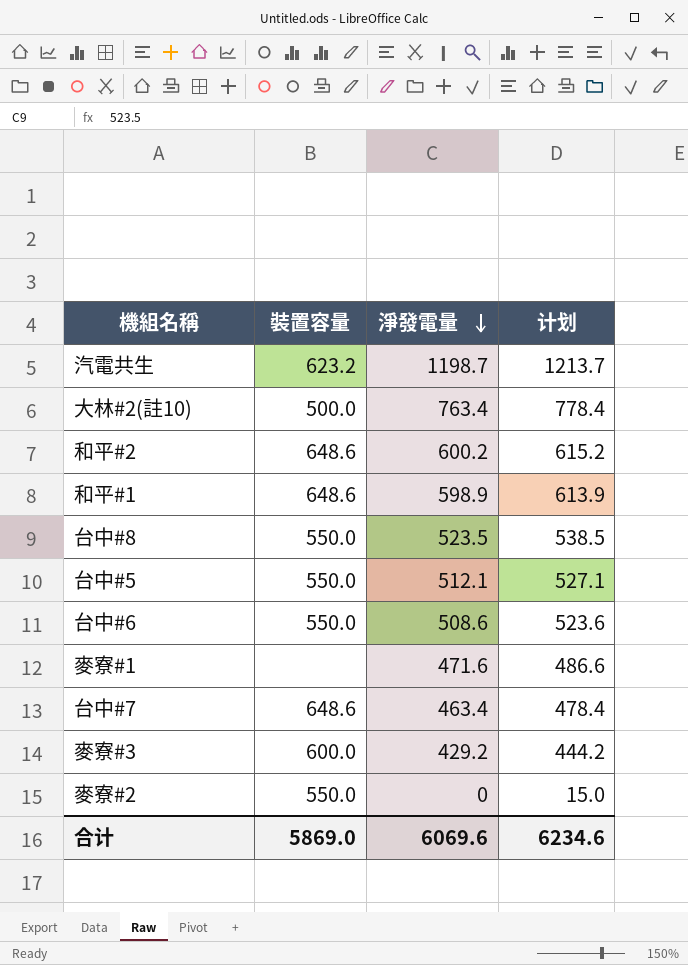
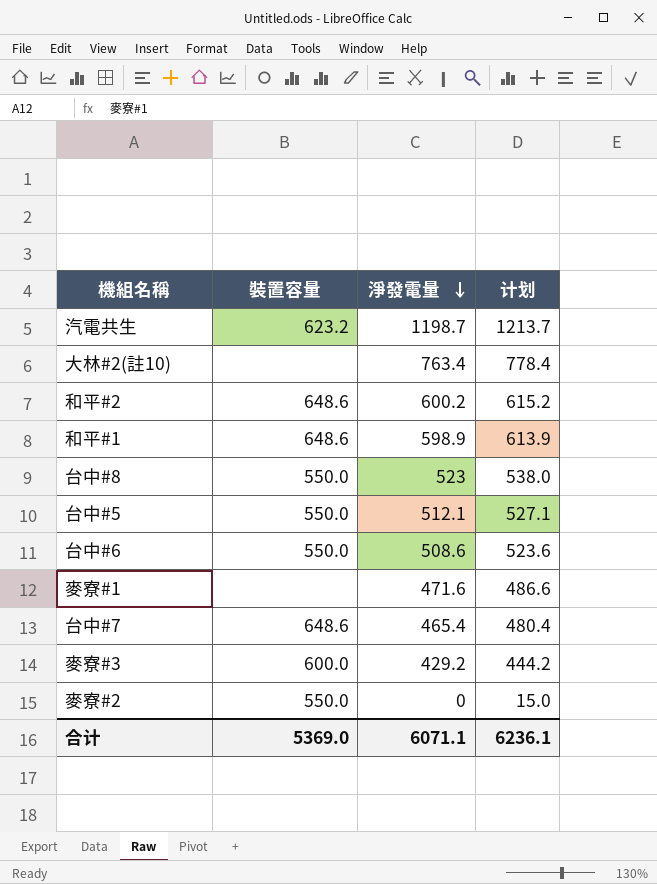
大林#2(註10) | 裝置容量: 500.0 -> none
台中#8 | 淨發電量: 523.5 -> 523
台中#8 | 计划: 538.5 -> 538.0
台中#7 | 淨發電量: 463.4 -> 465.4
台中#7 | 计划: 478.4 -> 480.4
合计 | 裝置容量: 5869.0 -> 5369.0
合计 | 淨發電量: 6069.6 -> 6071.1
合计 | 计划: 6234.6 -> 6236.1

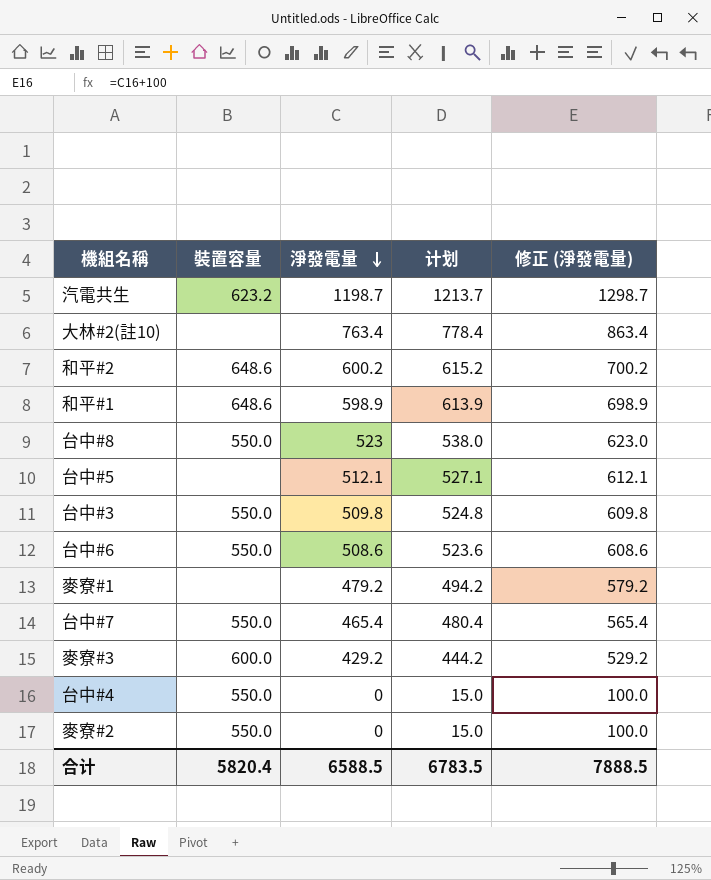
column 修正 (淨發電量) | formula: none -> [淨發電量] + 100
台中#5 | 裝置容量: 550.0 -> none
row 台中#3: none -> 550.0 | 509.8 | 524.8 | 609.8
麥寮#1 | 淨發電量: 471.6 -> 479.2
麥寮#1 | 计划: 486.6 -> 494.2
台中#7 | 裝置容量: 648.6 -> 550.0
row 台中#4: none -> 550.0 | 0 | 15.0 | 100.0
合计 | 裝置容量: 5369.0 -> 5820.4
合计 | 淨發電量: 6071.1 -> 6588.5
合计 | 计划: 6236.1 -> 6783.5

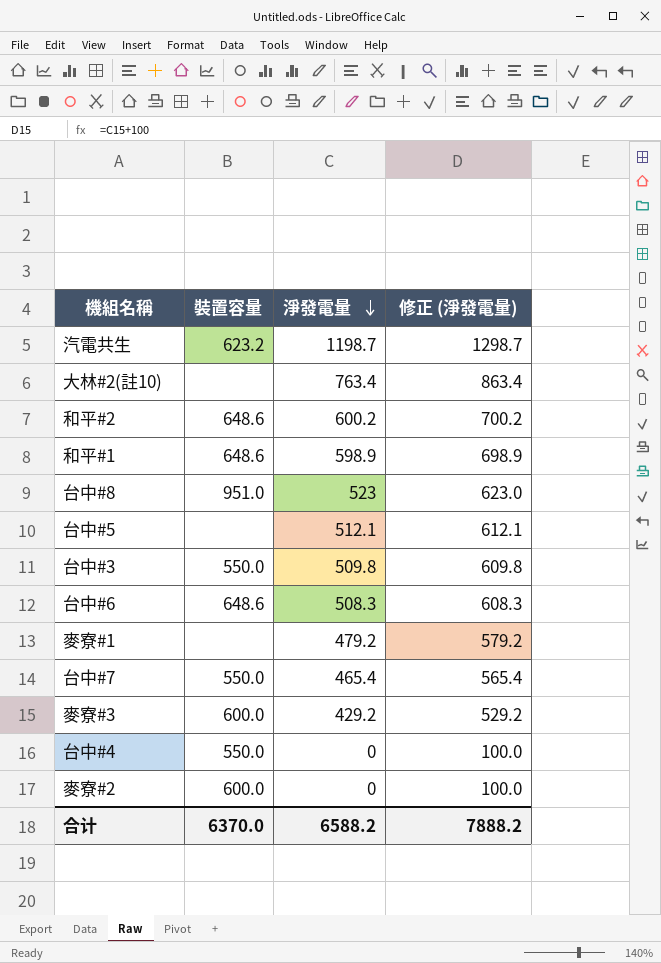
column 计划 | formula: [淨發電量] + 15 -> none
台中#8 | 裝置容量: 550.0 -> 951.0
台中#6 | 裝置容量: 550.0 -> 648.6
台中#6 | 淨發電量: 508.6 -> 508.3
台中#6 | 修正 (淨發電量): 608.6 -> 608.3
麥寮#2 | 裝置容量: 550.0 -> 600.0
合计 | 裝置容量: 5820.4 -> 6370.0
合计 | 淨發電量: 6588.5 -> 6588.2
合计 | 修正 (淨發電量): 7888.5 -> 7888.2

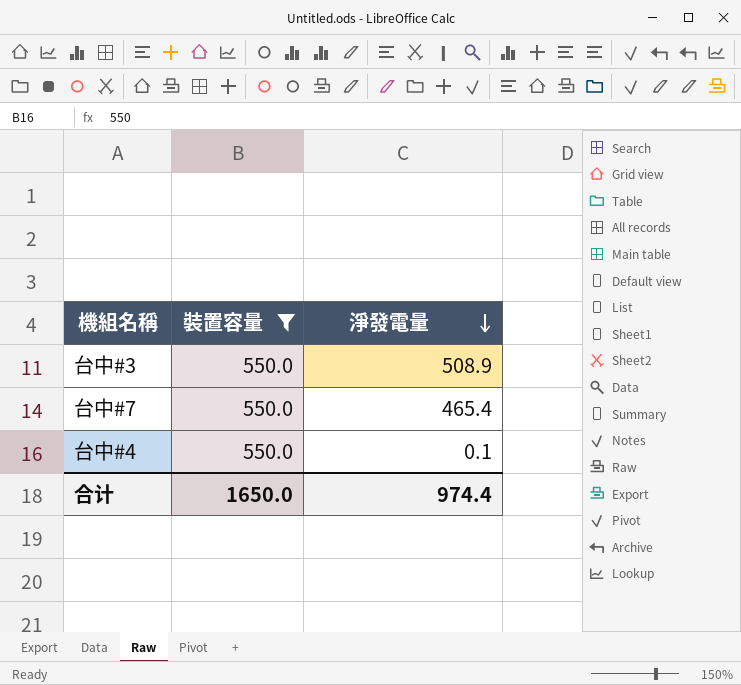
filter: none -> 裝置容量 = 550.0
column 修正 (淨發電量) | formula: [淨發電量] + 100 -> none
台中#3 | 淨發電量: 509.8 -> 508.9
台中#4 | 淨發電量: 0 -> 0.1
合计 | 裝置容量: 6370.0 -> 1650.0
合计 | 淨發電量: 6588.2 -> 974.4

